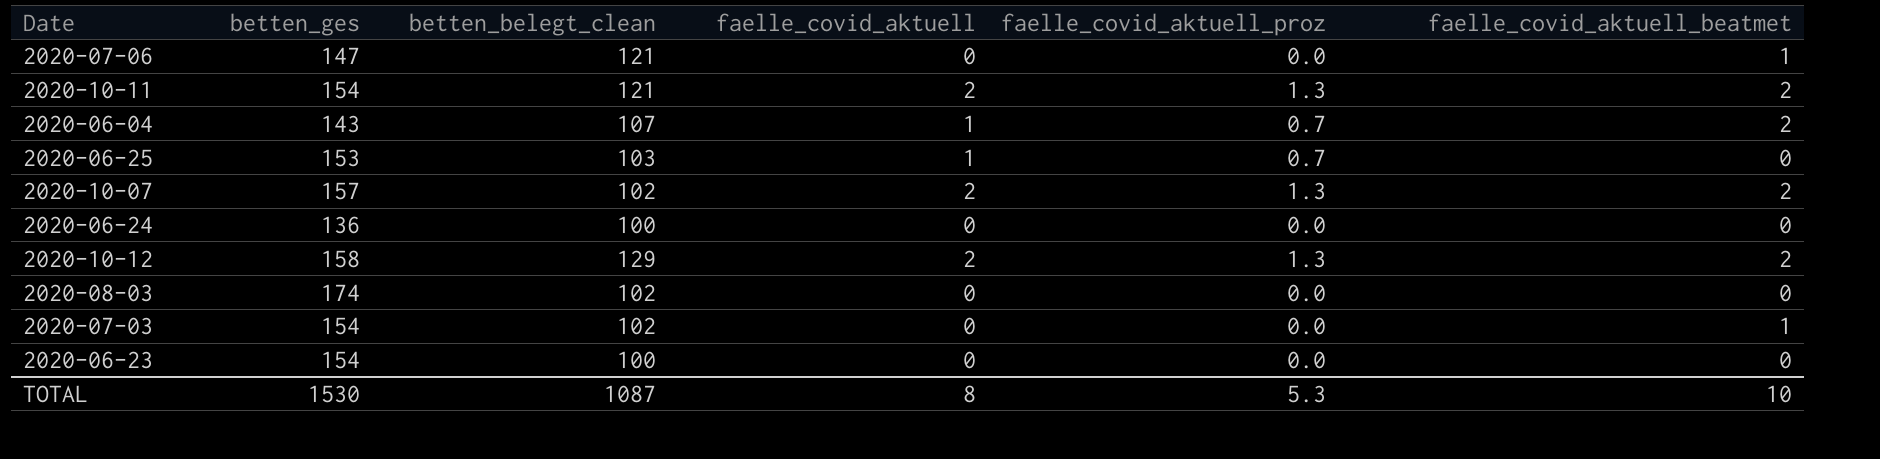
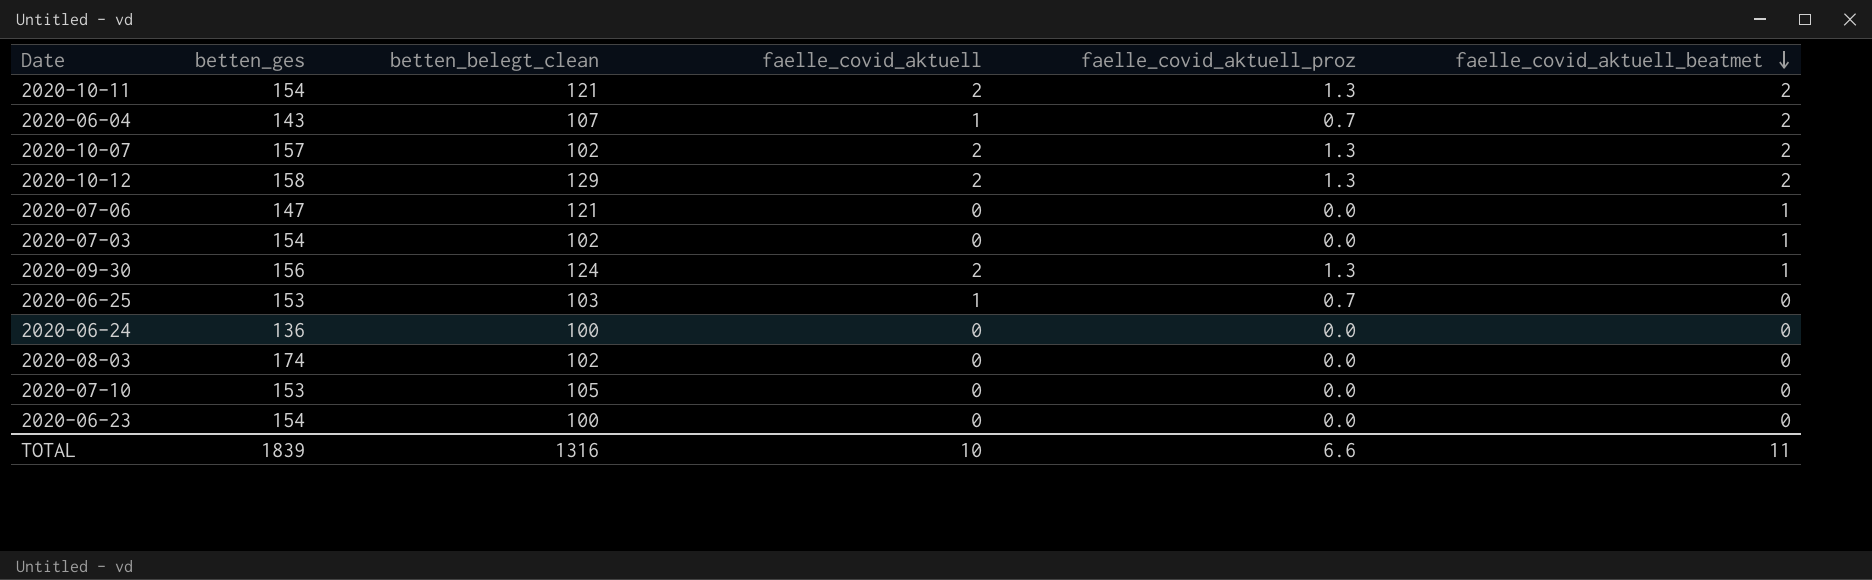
row order: none -> faelle_covid_aktuell_beatmet descending
row 2020-09-30: none -> 156 | 124 | 2 | 1.3 | 1
row 2020-07-10: none -> 153 | 105 | 0 | 0.0 | 0
TOTAL | betten_ges: 1530 -> 1839
TOTAL | betten_belegt_clean: 1087 -> 1316
TOTAL | faelle_covid_aktuell: 8 -> 10
TOTAL | faelle_covid_aktuell_proz: 5.3 -> 6.6
TOTAL | faelle_covid_aktuell_beatmet: 10 -> 11

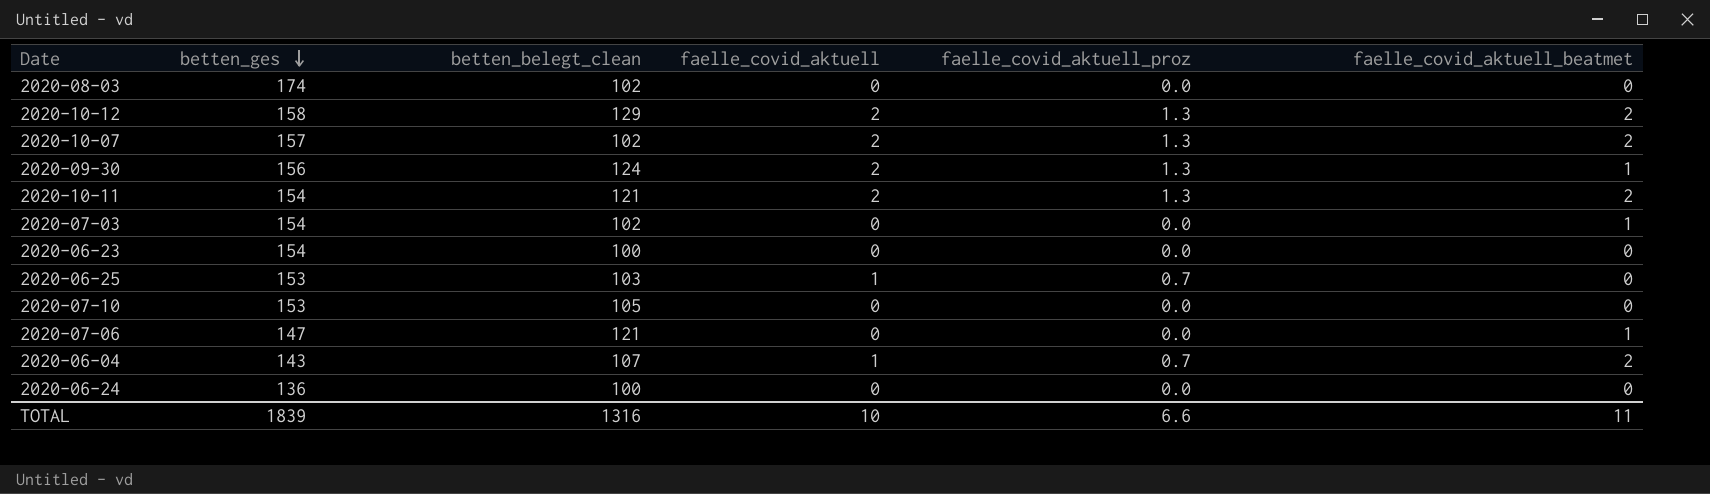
row order: faelle_covid_aktuell_beatmet descending -> betten_ges descending

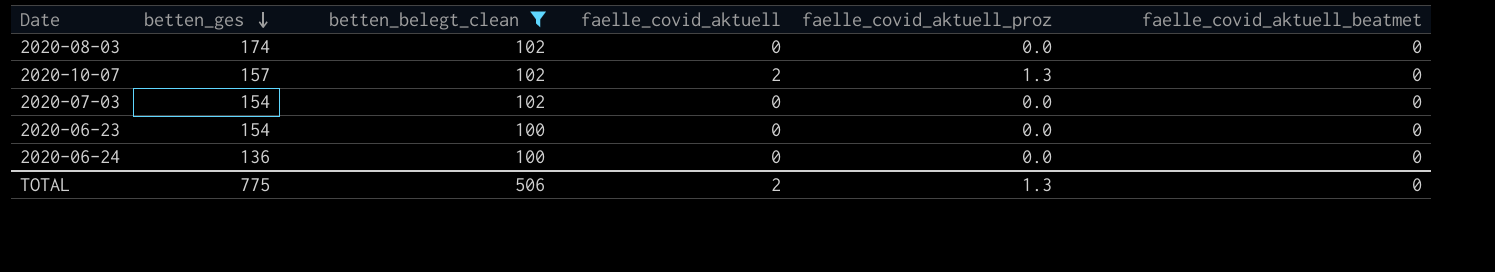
filter: none -> betten_belegt_clean <= 102
2020-10-07 | faelle_covid_aktuell_beatmet: 2 -> 0
2020-07-03 | faelle_covid_aktuell_beatmet: 1 -> 0
TOTAL | betten_ges: 1839 -> 775
TOTAL | betten_belegt_clean: 1316 -> 506
TOTAL | faelle_covid_aktuell: 10 -> 2
TOTAL | faelle_covid_aktuell_proz: 6.6 -> 1.3
TOTAL | faelle_covid_aktuell_beatmet: 11 -> 0

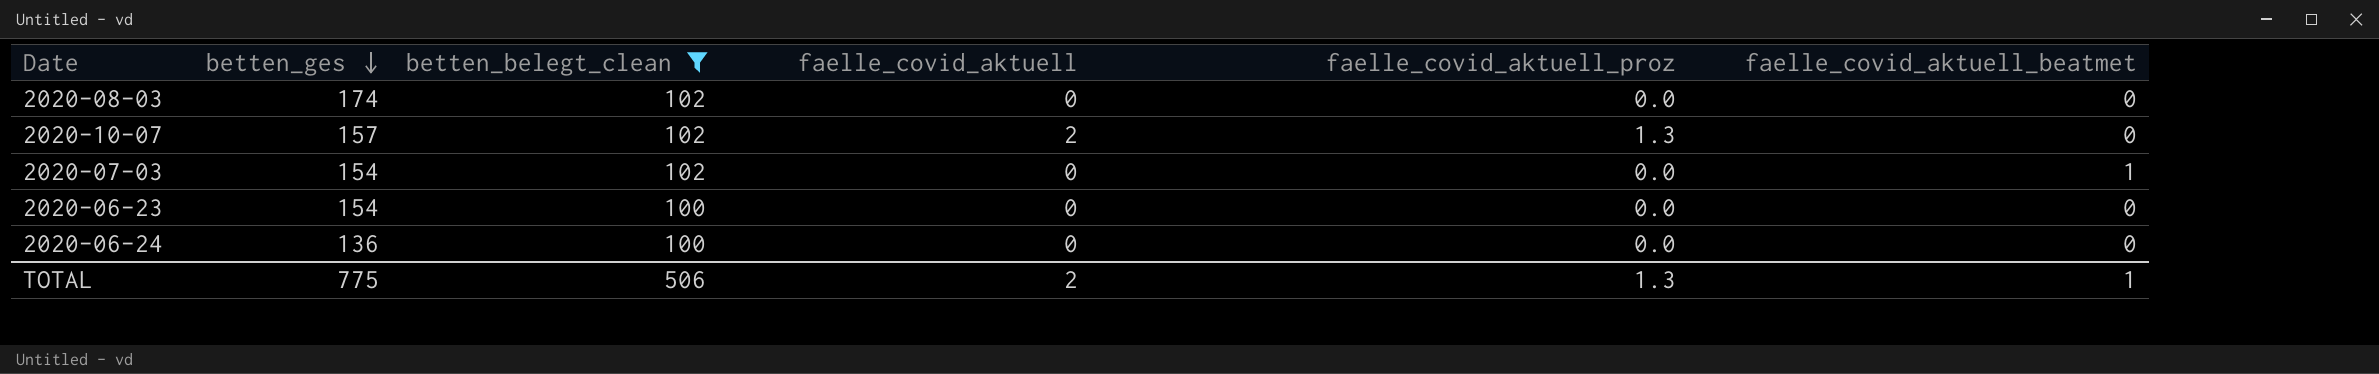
2020-07-03 | faelle_covid_aktuell_beatmet: 0 -> 1
TOTAL | faelle_covid_aktuell_beatmet: 0 -> 1

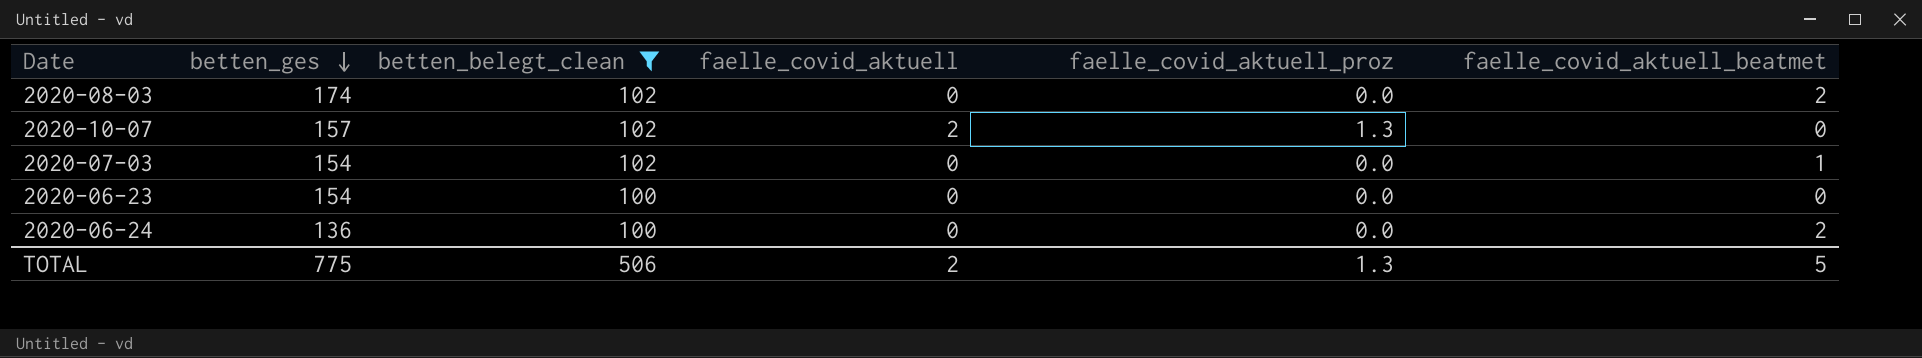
2020-08-03 | faelle_covid_aktuell_beatmet: 0 -> 2
2020-06-24 | faelle_covid_aktuell_beatmet: 0 -> 2
TOTAL | faelle_covid_aktuell_beatmet: 1 -> 5

